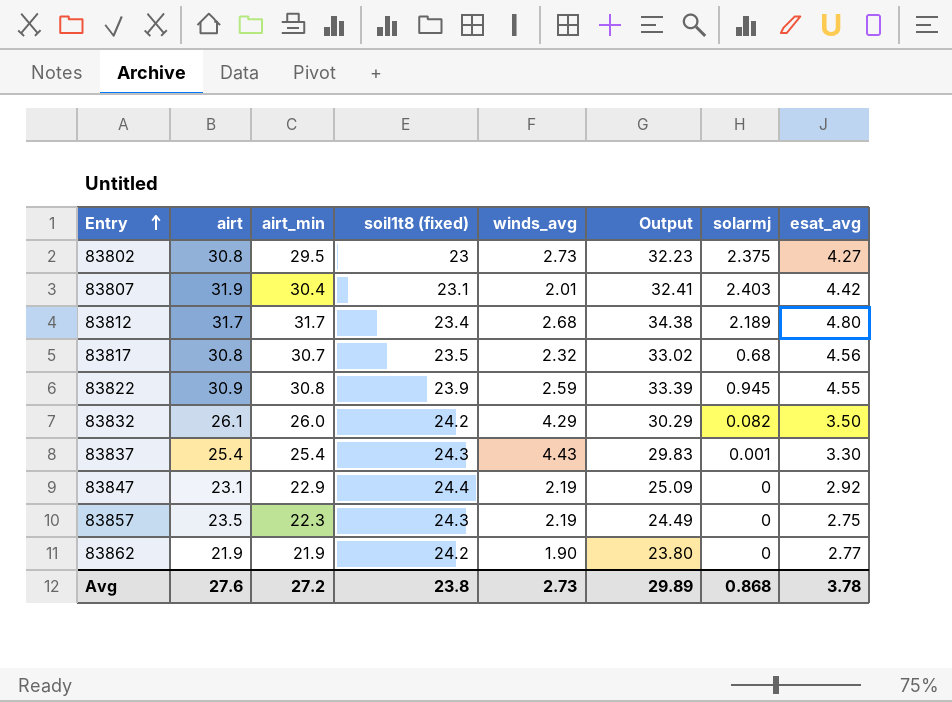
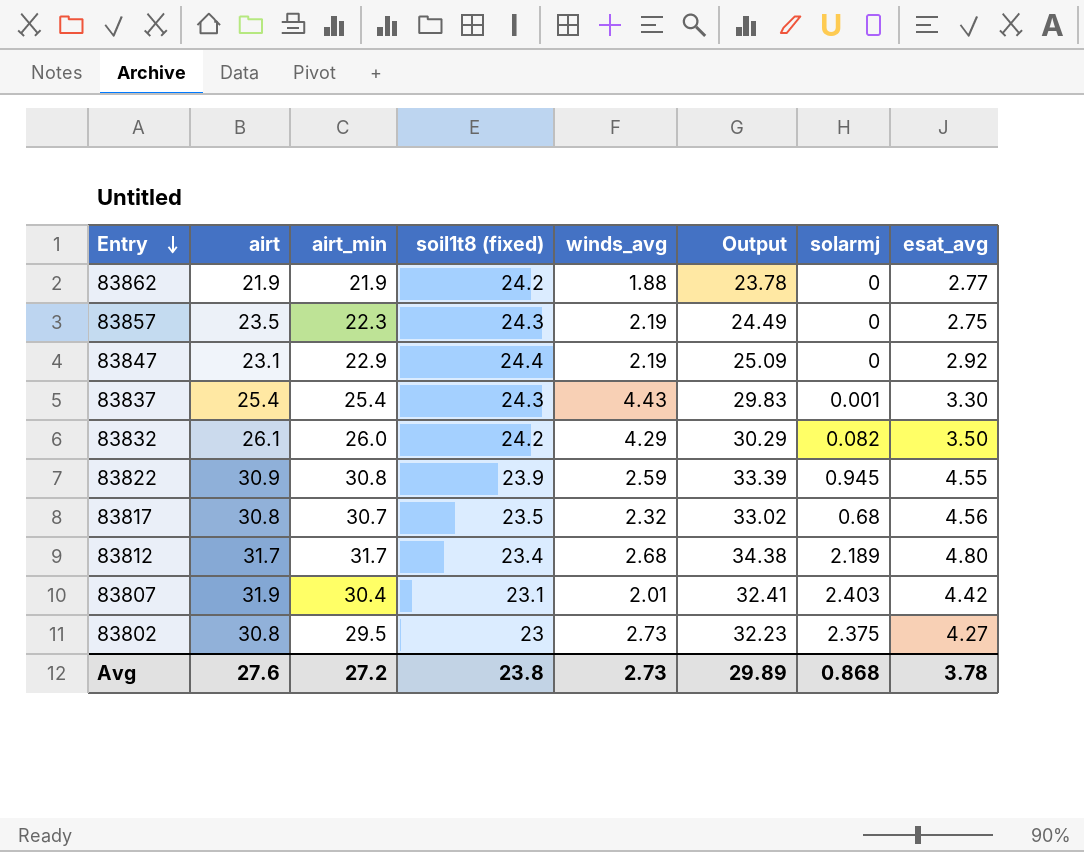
row order: Entry ascending -> Entry descending
83862 | winds_avg: 1.90 -> 1.88
83862 | Output: 23.80 -> 23.78

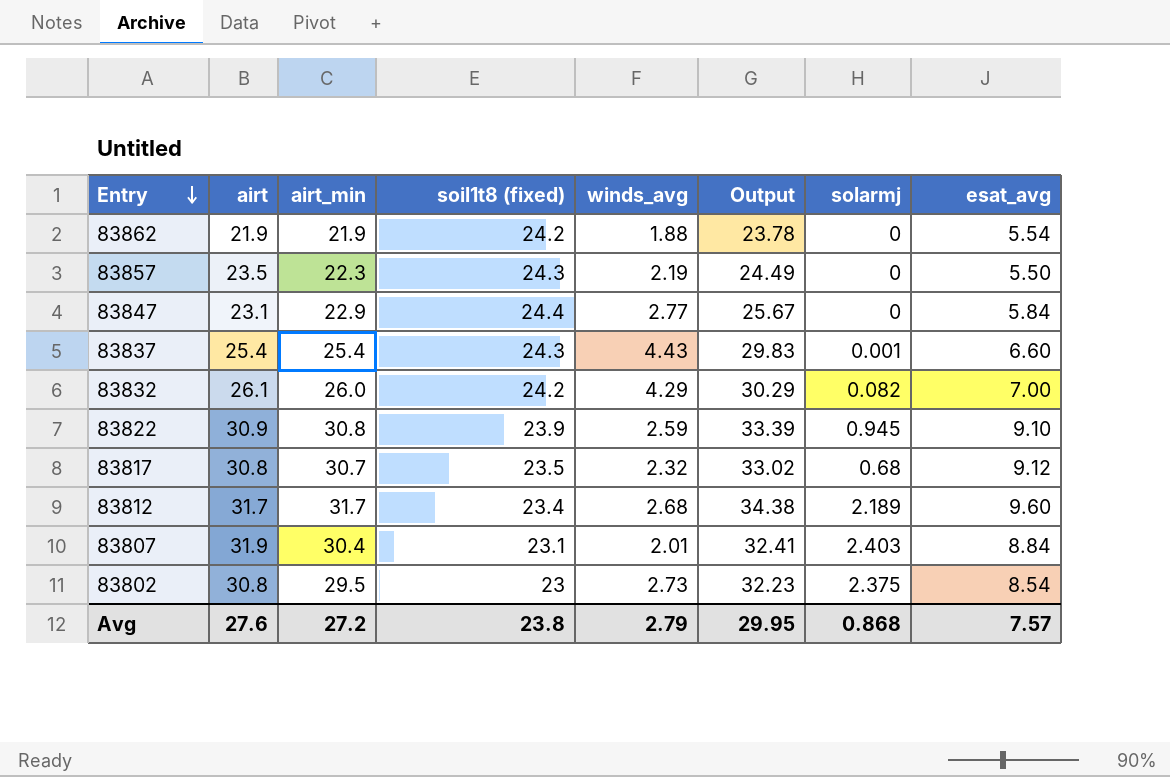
83862 | esat_avg: 2.77 -> 5.54
83857 | esat_avg: 2.75 -> 5.50
83847 | winds_avg: 2.19 -> 2.77
83847 | Output: 25.09 -> 25.67
83847 | esat_avg: 2.92 -> 5.84
83837 | esat_avg: 3.30 -> 6.60
83832 | esat_avg: 3.50 -> 7.00
83822 | esat_avg: 4.55 -> 9.10
83817 | esat_avg: 4.56 -> 9.12
83812 | esat_avg: 4.80 -> 9.60
83807 | esat_avg: 4.42 -> 8.84
83802 | esat_avg: 4.27 -> 8.54
Avg | winds_avg: 2.73 -> 2.79
Avg | Output: 29.89 -> 29.95
Avg | esat_avg: 3.78 -> 7.57

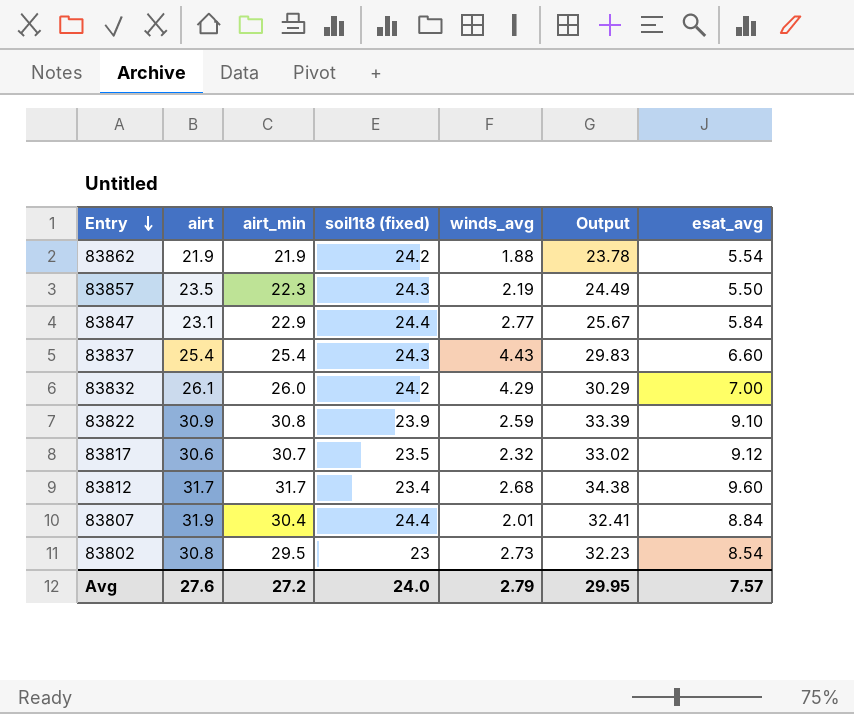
column solarmj | position: 7 -> none
83817 | airt: 30.8 -> 30.6
83807 | soil1t8 (fixed): 23.1 -> 24.4
Avg | soil1t8 (fixed): 23.8 -> 24.0

